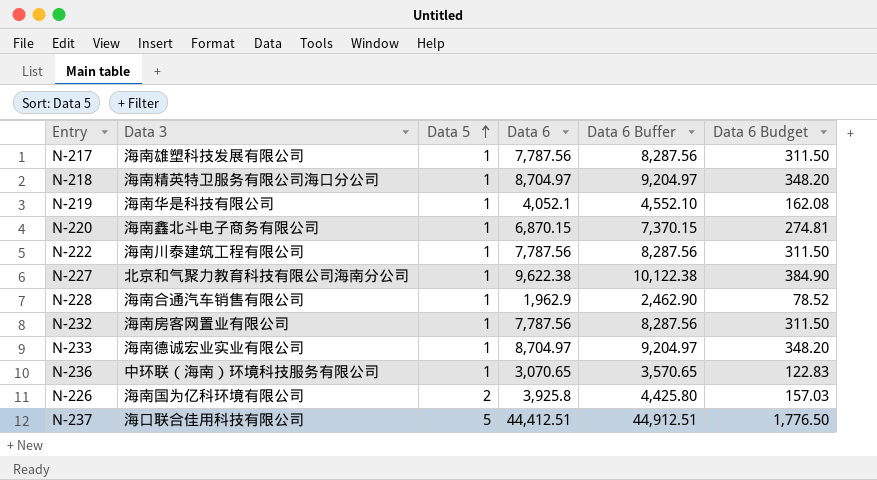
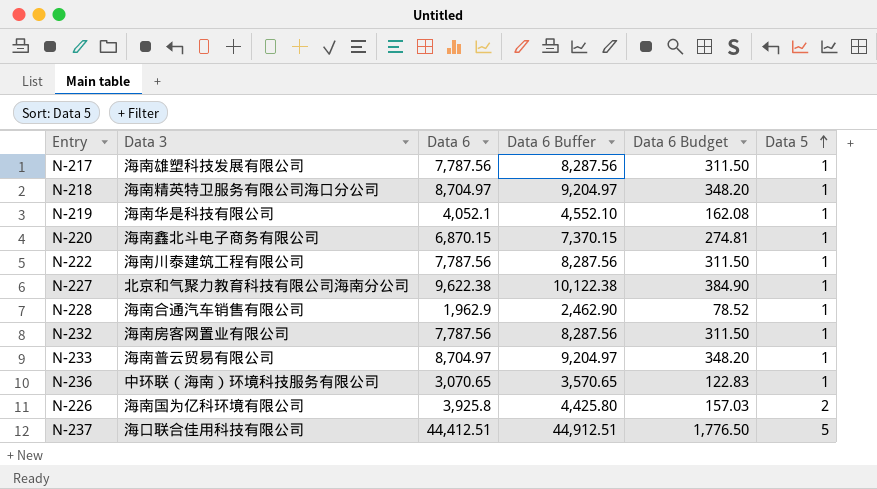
column Data 5 | position: 3 -> 6
N-233 | Data 3: 海南德诚宏业实业有限公司 -> 海南普云贸易有限公司

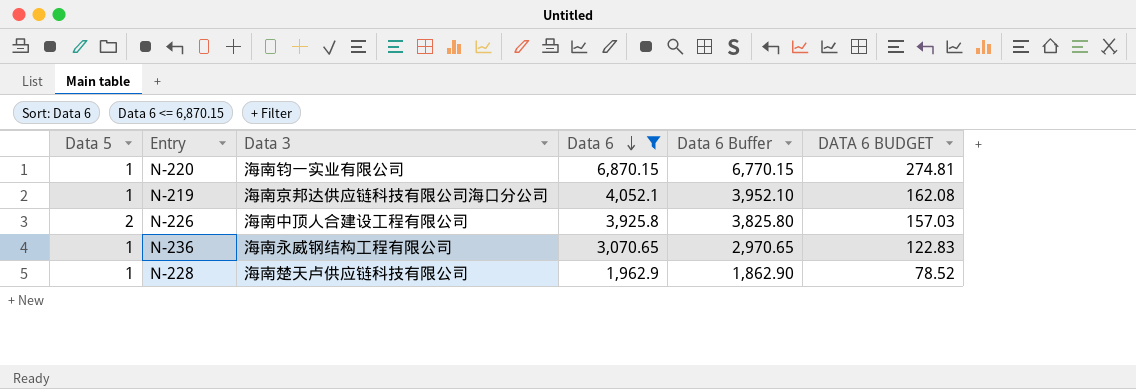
filter: none -> Data 6 <= 6,870.15
row order: Data 5 ascending -> Data 6 descending
column Data 5 | position: 6 -> 1
column Data 6 Buffer | formula: [Data 6] + 500 -> [Data 6] - 100
column name: Data 6 Budget -> DATA 6 BUDGET
N-220 | Data 3: 海南鑫北斗电子商务有限公司 -> 海南钧一实业有限公司
N-219 | Data 3: 海南华是科技有限公司 -> 海南京邦达供应链科技有限公司海口分公司
N-226 | Data 3: 海南国为亿科环境有限公司 -> 海南中顶人合建设工程有限公司
N-236 | Data 3: 中环联（海南）环境科技服务有限公司 -> 海南永威钢结构工程有限公司
N-228 | Data 3: 海南合通汽车销售有限公司 -> 海南楚天卢供应链科技有限公司

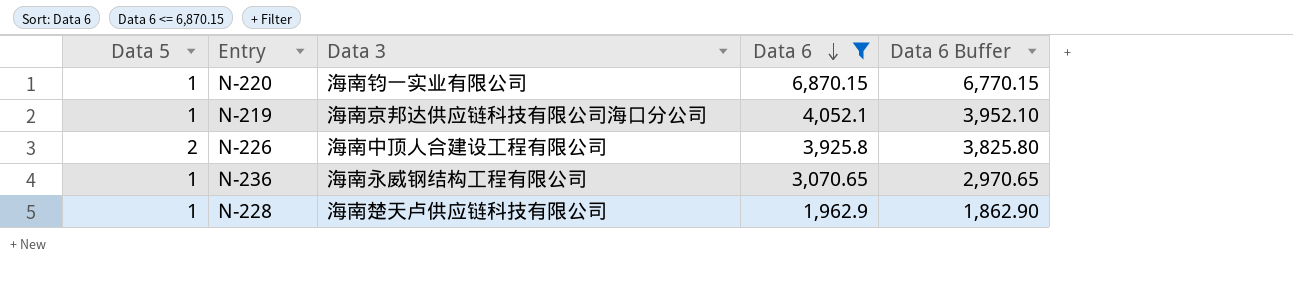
column DATA 6 BUDGET | formula: [Data 6] * 0.04 -> none

